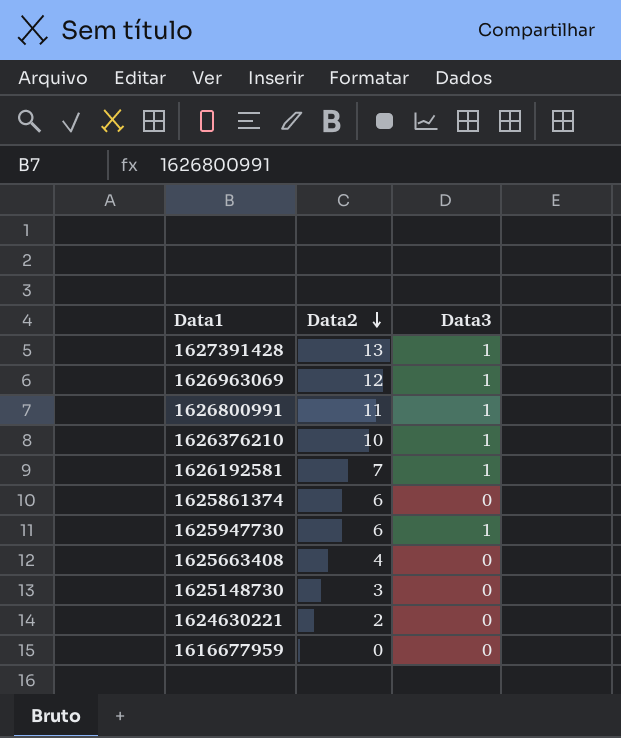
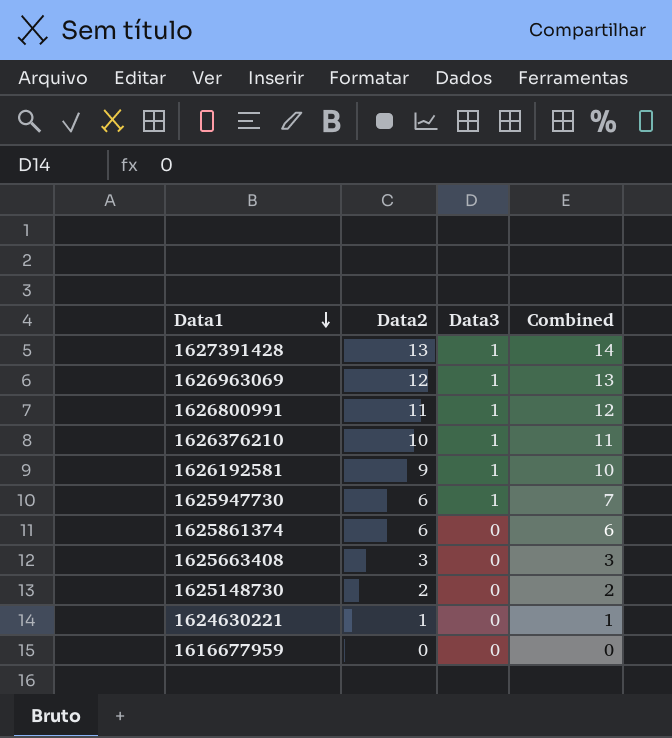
row order: Data2 descending -> Data1 descending
column Combined | formula: none -> [Data2] + [Data3]
1626192581 | Data2: 7 -> 9
1625663408 | Data2: 4 -> 3
1625148730 | Data2: 3 -> 2
1624630221 | Data2: 2 -> 1

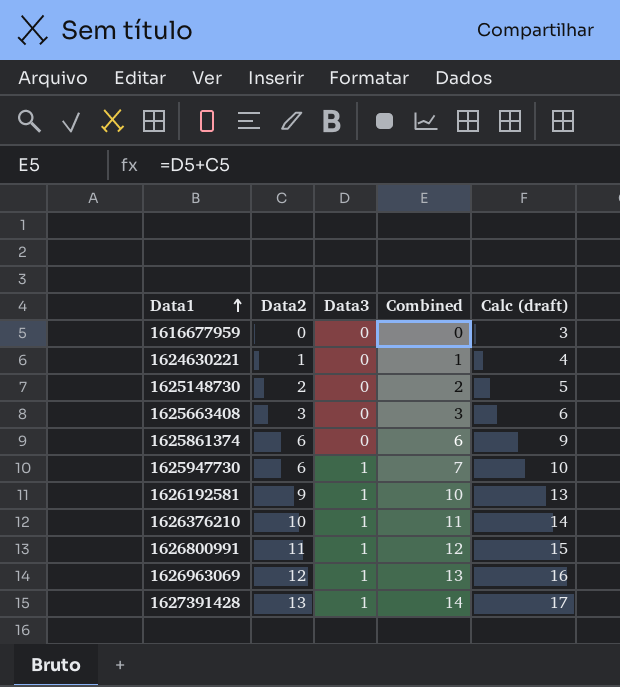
row order: Data1 descending -> Data1 ascending
column Calc (draft) | formula: none -> [Combined] + 3

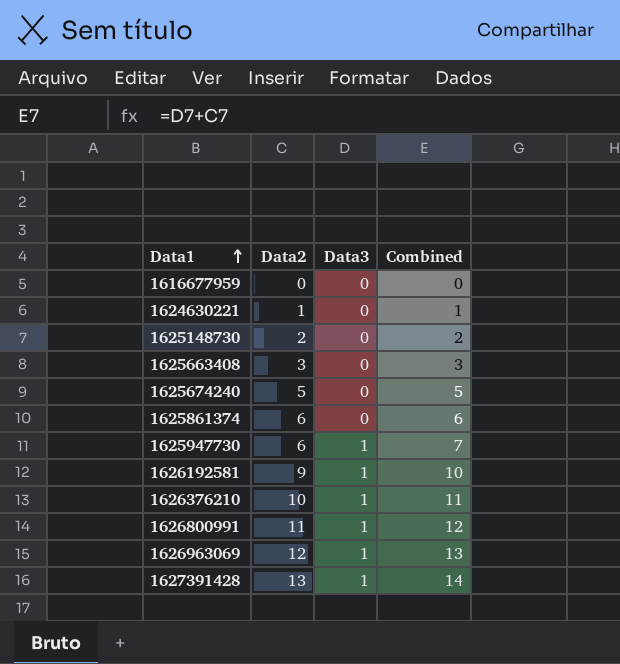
column Calc (draft) | formula: [Combined] + 3 -> none
row 1625674240: none -> 5 | 0 | 5

